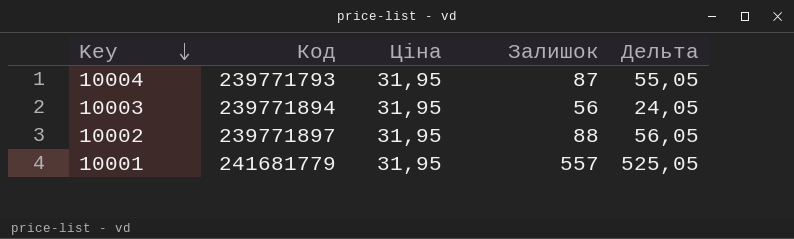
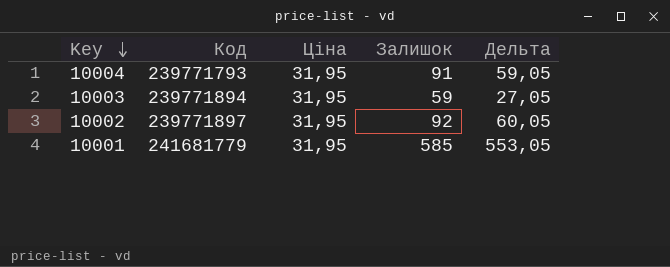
10004 | Залишок: 87 -> 91
10004 | Дельта: 55,05 -> 59,05
10003 | Залишок: 56 -> 59
10003 | Дельта: 24,05 -> 27,05
10002 | Залишок: 88 -> 92
10002 | Дельта: 56,05 -> 60,05
10001 | Залишок: 557 -> 585
10001 | Дельта: 525,05 -> 553,05

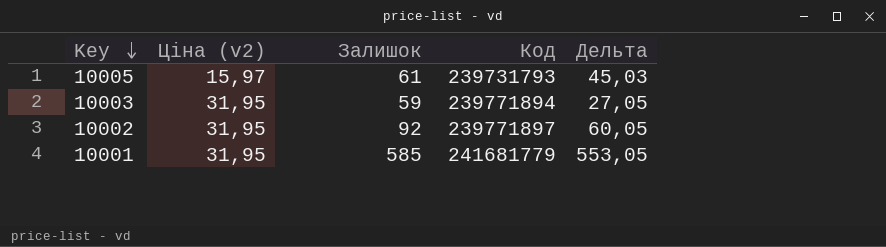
column name: Ціна -> Ціна (v2)
column Код | position: 2 -> 4
row 10004: 239771793 | 31,95 | 91 | 59,05 -> none
row 10005: none -> 15,97 | 61 | 239731793 | 45,03

